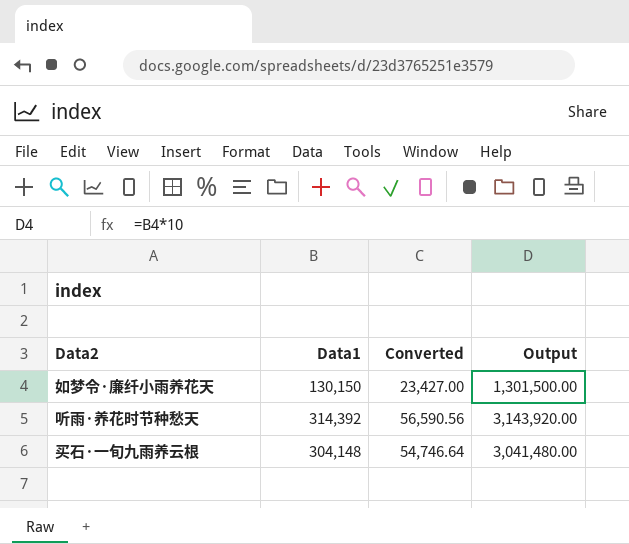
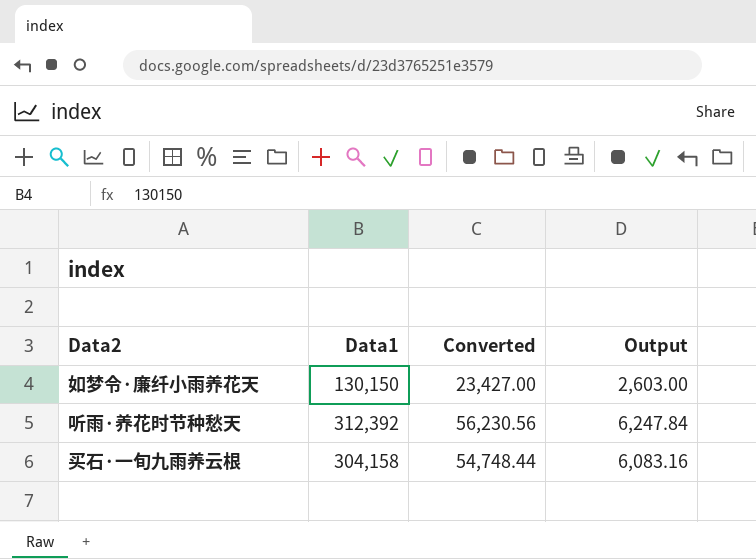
column Output | formula: [Data1] * 10 -> [Data1] * 0.02
听雨·养花时节种愁天 | Data1: 314,392 -> 312,392
听雨·养花时节种愁天 | Converted: 56,590.56 -> 56,230.56
买石·一旬九雨养云根 | Data1: 304,148 -> 304,158
买石·一旬九雨养云根 | Converted: 54,746.64 -> 54,748.44

